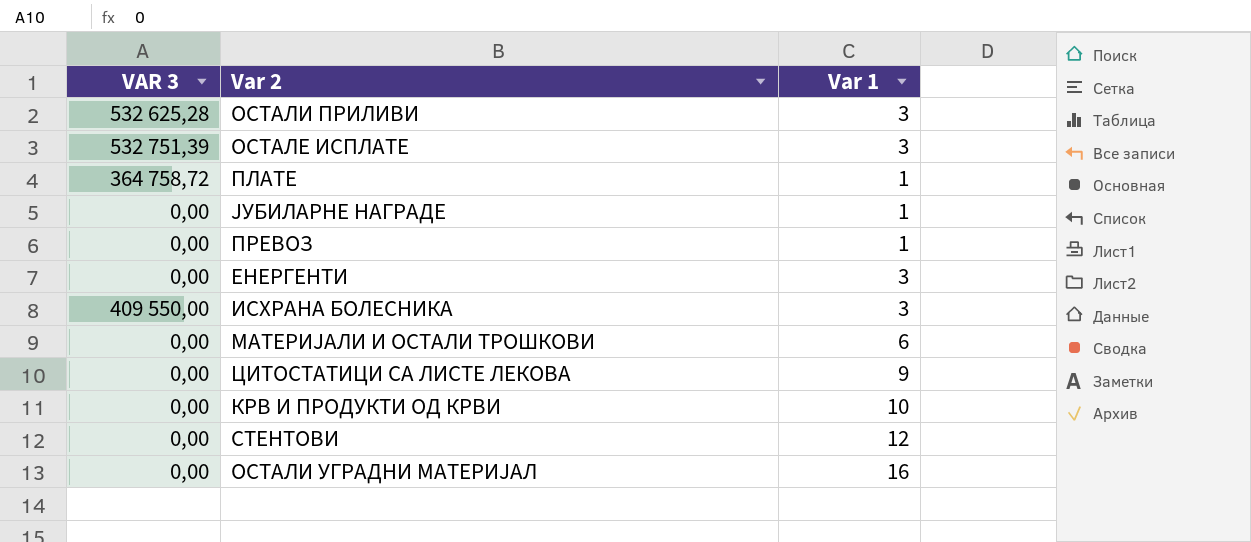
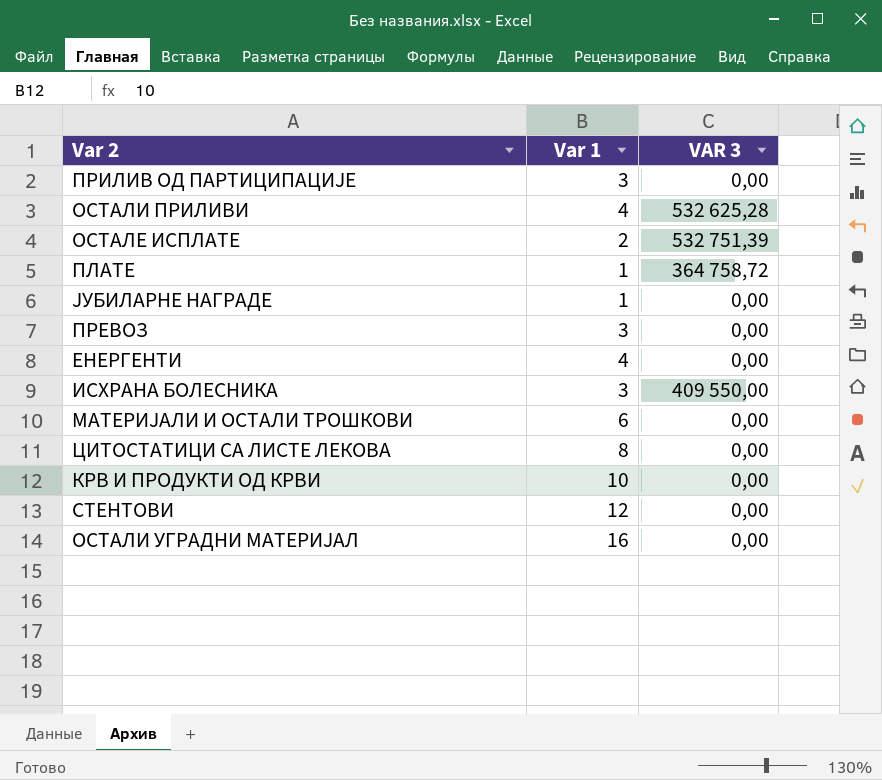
column VAR 3 | position: 1 -> 3
row ПРИЛИВ ОД ПАРТИЦИПАЦИЈЕ: none -> 3 | 0,00
ОСТАЛИ ПРИЛИВИ | Var 1: 3 -> 4
ОСТАЛЕ ИСПЛАТЕ | Var 1: 3 -> 2
ПРЕВОЗ | Var 1: 1 -> 3
ЕНЕРГЕНТИ | Var 1: 3 -> 4
ЦИТОСТАТИЦИ СА ЛИСТЕ ЛЕКОВА | Var 1: 9 -> 8

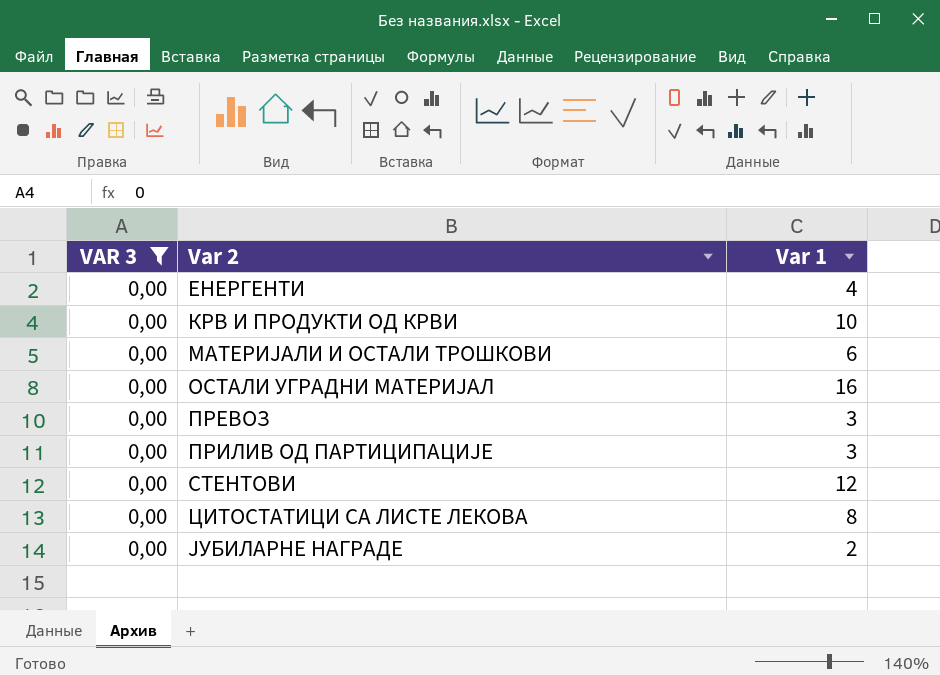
filter: none -> VAR 3 = 0,00
row order: none -> Var 2 ascending
column VAR 3 | position: 3 -> 1
ЈУБИЛАРНЕ НАГРАДЕ | Var 1: 1 -> 2

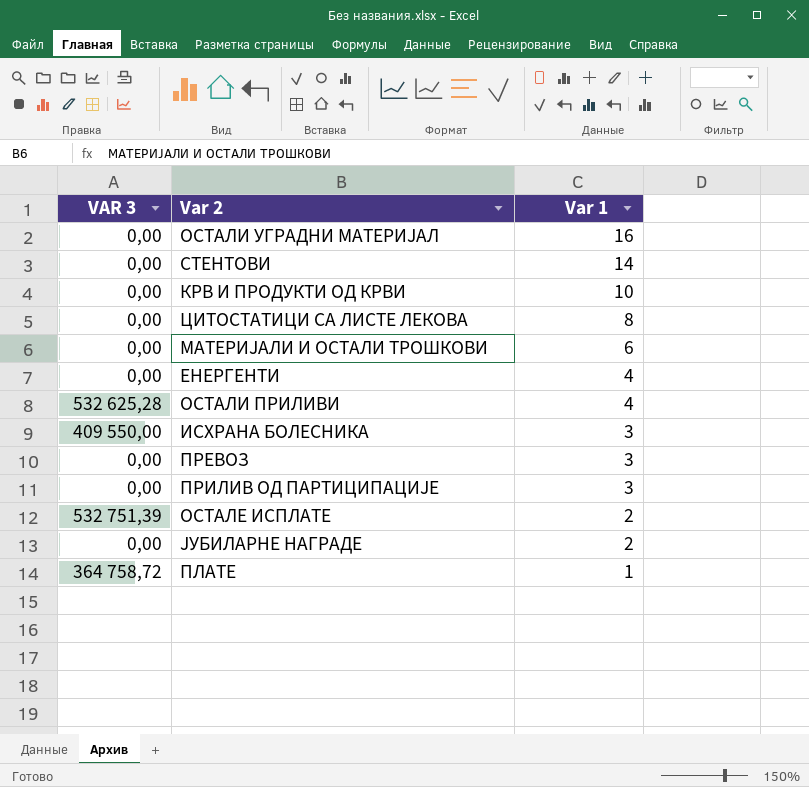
filter: VAR 3 = 0,00 -> none
row order: Var 2 ascending -> Var 1 descending
СТЕНТОВИ | Var 1: 12 -> 14

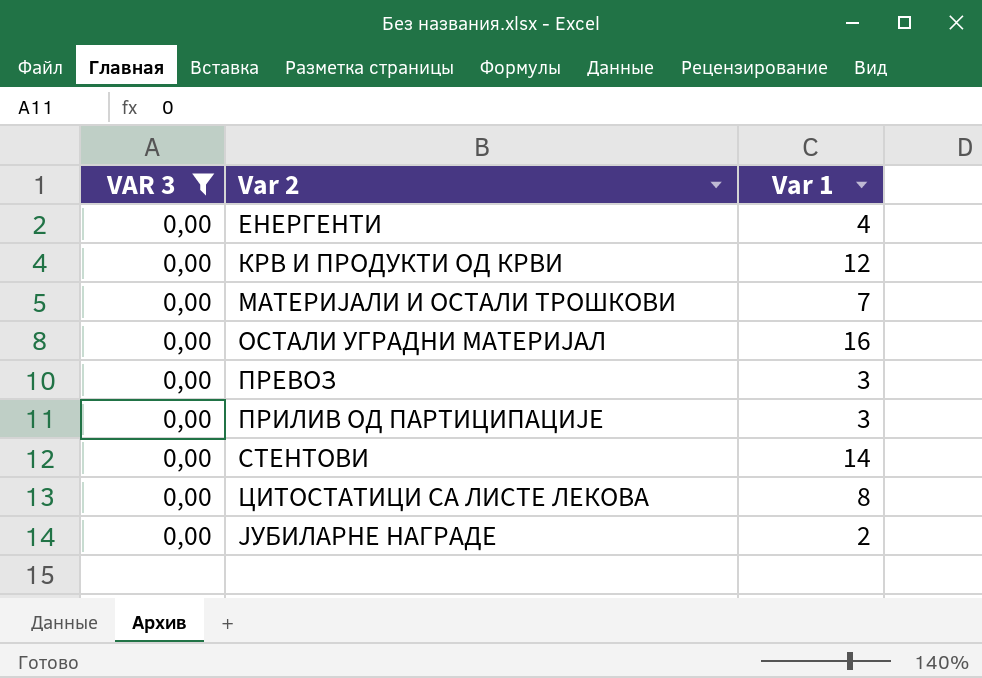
filter: none -> VAR 3 = 0,00
row order: Var 1 descending -> Var 2 ascending
КРВ И ПРОДУКТИ ОД КРВИ | Var 1: 10 -> 12
МАТЕРИЈАЛИ И ОСТАЛИ ТРОШКОВИ | Var 1: 6 -> 7

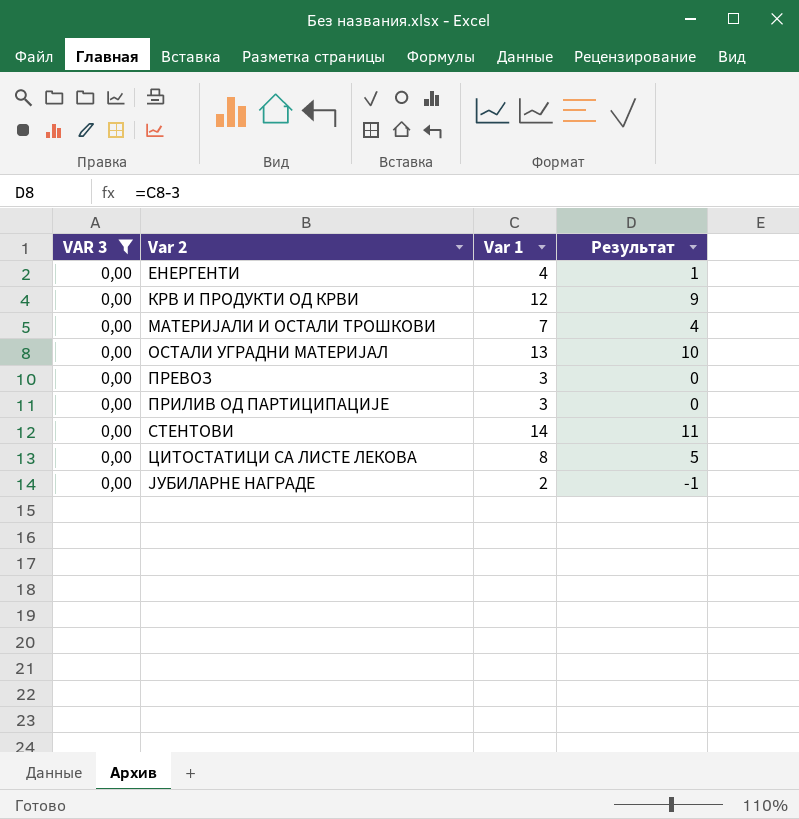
column Результат | formula: none -> [Var 1] - 3
ОСТАЛИ УГРАДНИ МАТЕРИЈАЛ | Var 1: 16 -> 13

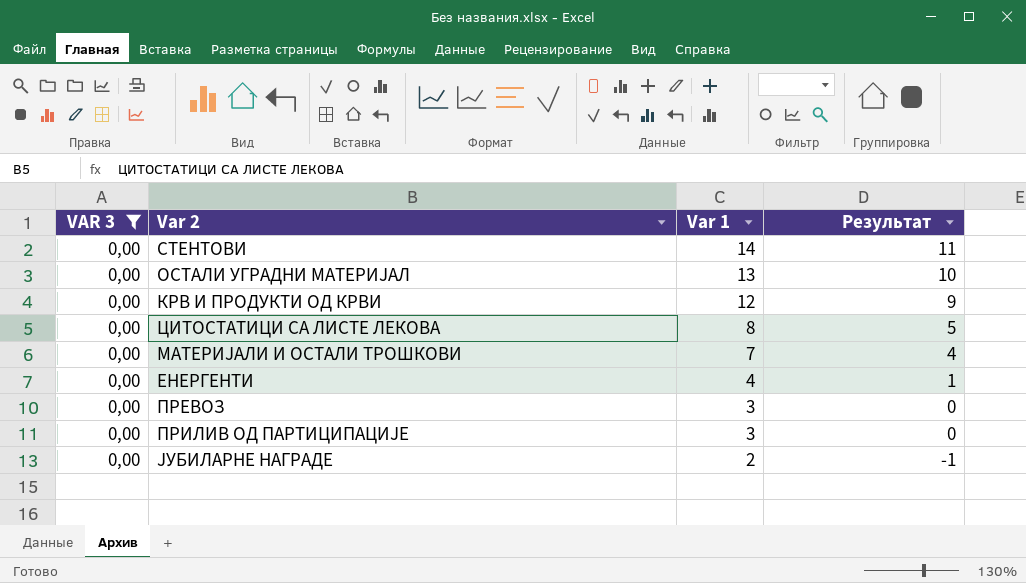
row order: Var 2 ascending -> Var 1 descending

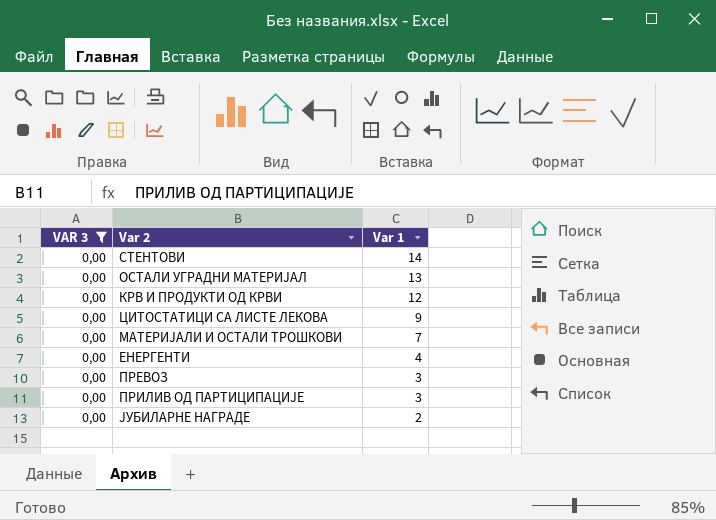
column Результат | formula: [Var 1] - 3 -> none
ЦИТОСТАТИЦИ СА ЛИСТЕ ЛЕКОВА | Var 1: 8 -> 9

